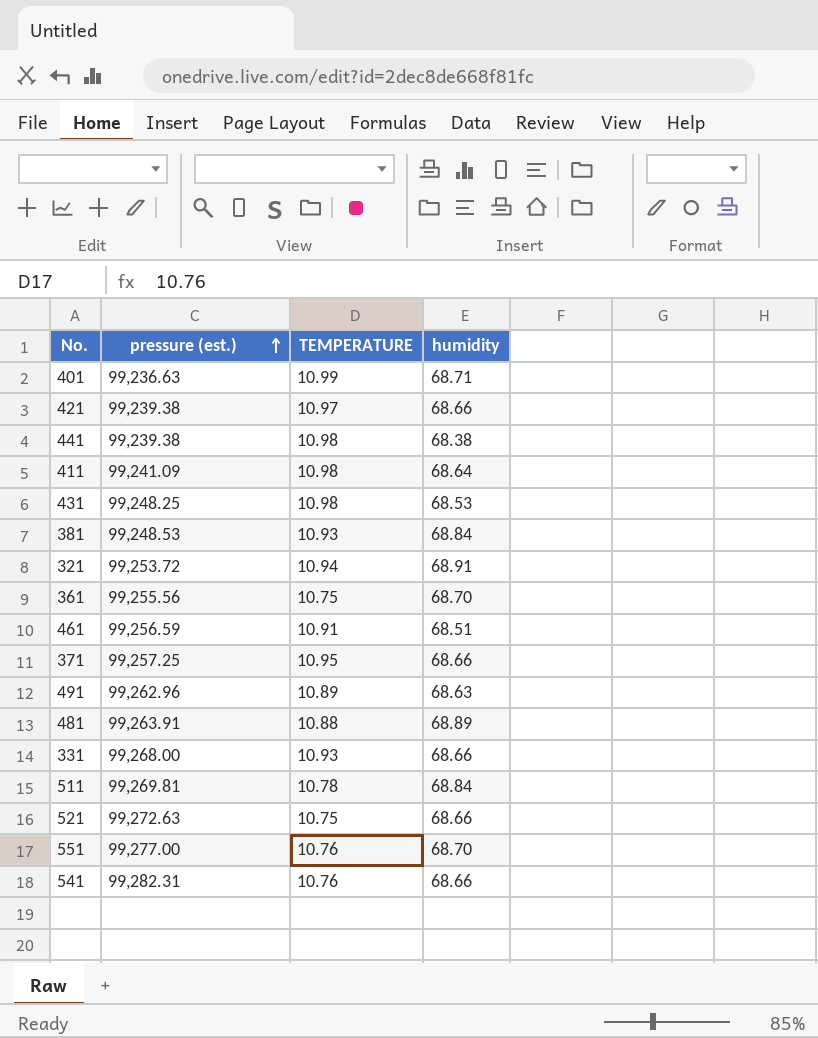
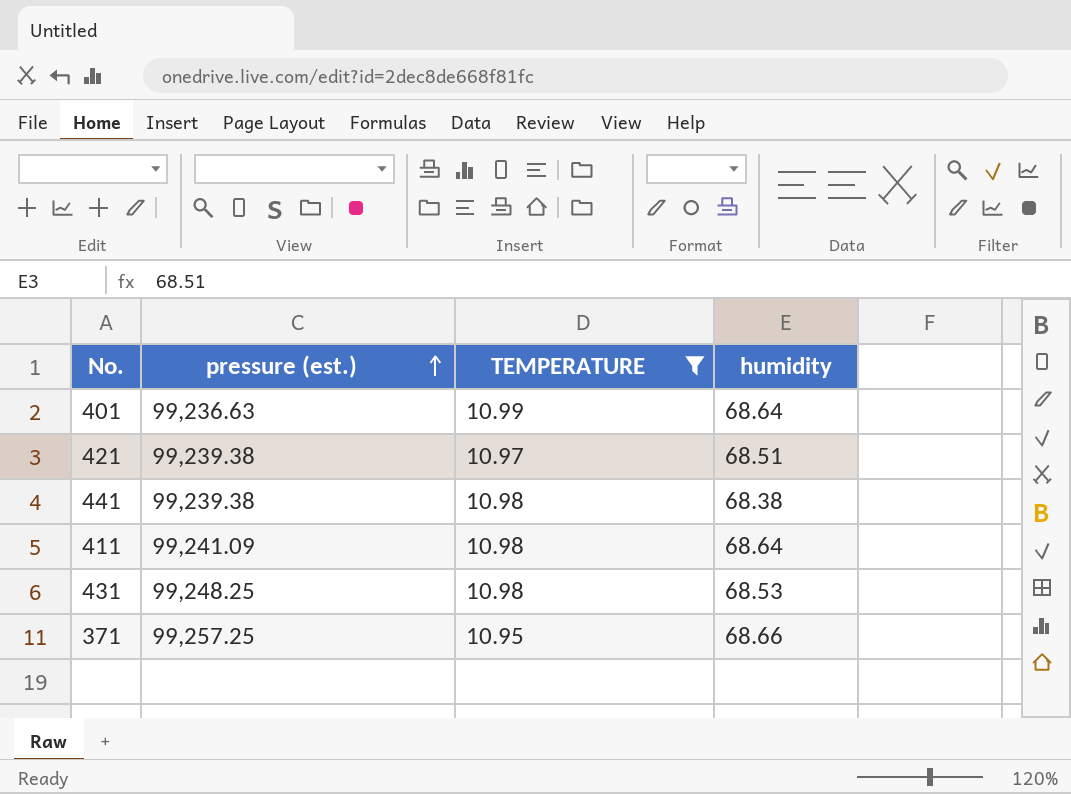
filter: none -> TEMPERATURE >= 10.95
401 | humidity: 68.71 -> 68.64
421 | humidity: 68.66 -> 68.51

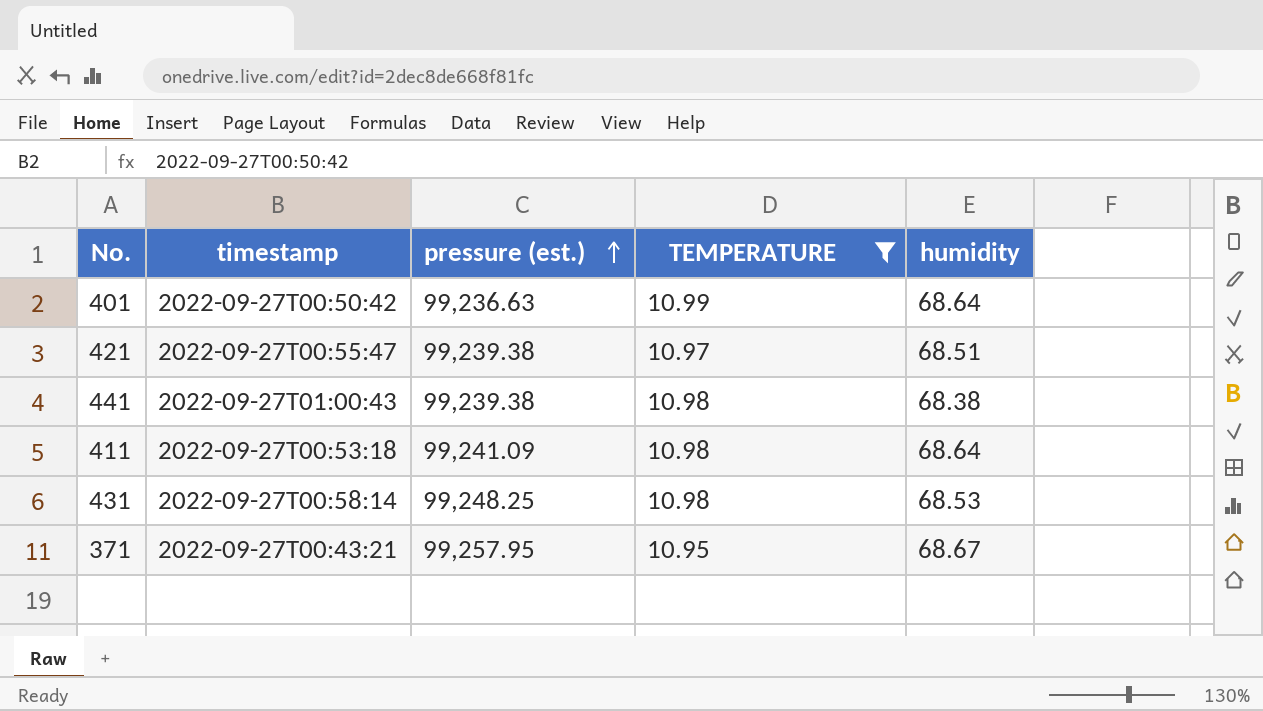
column timestamp | position: none -> 2
371 | pressure (est.): 99,257.25 -> 99,257.95
371 | humidity: 68.66 -> 68.67

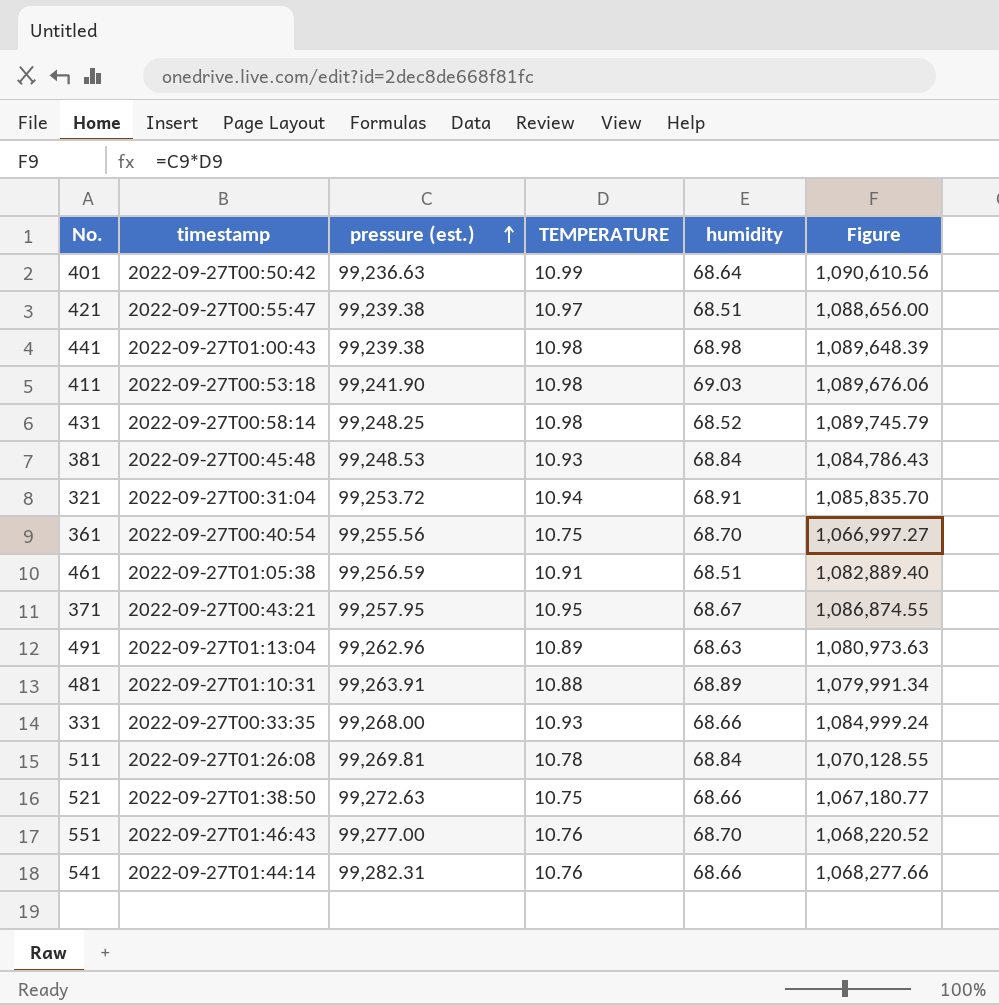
filter: TEMPERATURE >= 10.95 -> none
column Figure | formula: none -> [pressure (est.)] * [TEMPERATURE]
441 | humidity: 68.38 -> 68.98
411 | pressure (est.): 99,241.09 -> 99,241.90
411 | humidity: 68.64 -> 69.03
431 | humidity: 68.53 -> 68.52

